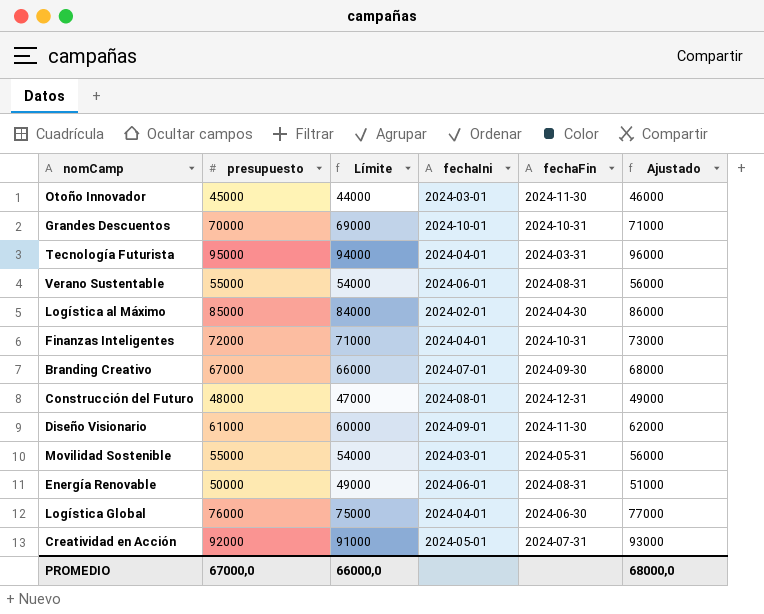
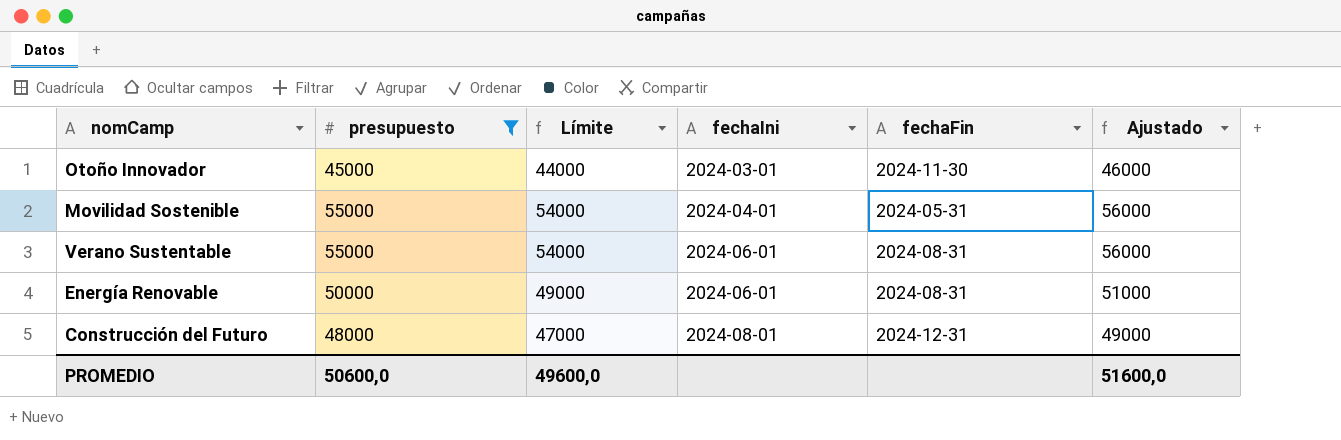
filter: none -> presupuesto <= 55000
row order: none -> fechaIni ascending
Movilidad Sostenible | fechaIni: 2024-03-01 -> 2024-04-01
PROMEDIO | presupuesto: 67000,0 -> 50600,0
PROMEDIO | Límite: 66000,0 -> 49600,0
PROMEDIO | Ajustado: 68000,0 -> 51600,0

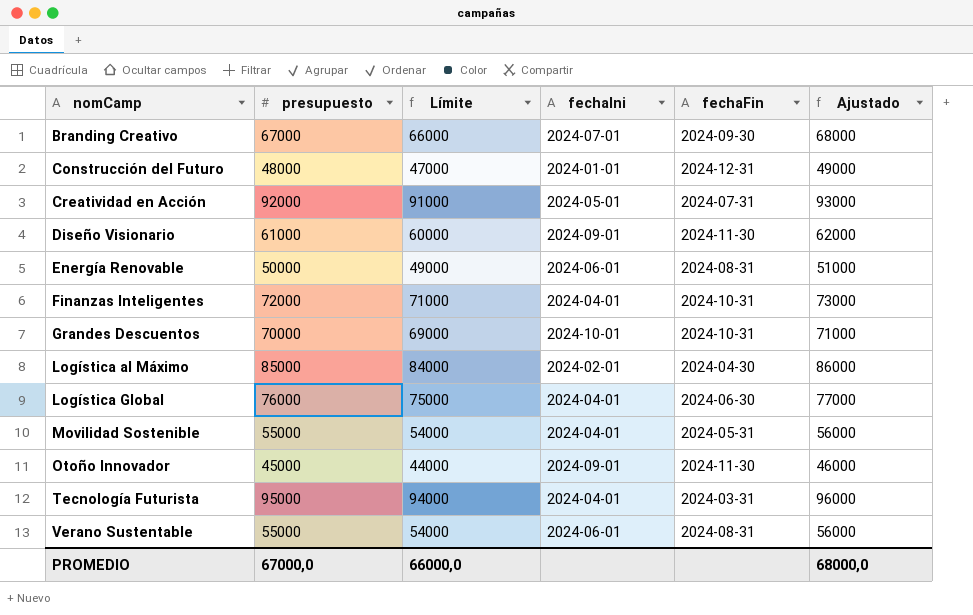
filter: presupuesto <= 55000 -> none
row order: fechaIni ascending -> nomCamp ascending
Construcción del Futuro | fechaIni: 2024-08-01 -> 2024-01-01
Otoño Innovador | fechaIni: 2024-03-01 -> 2024-09-01
PROMEDIO | presupuesto: 50600,0 -> 67000,0
PROMEDIO | Límite: 49600,0 -> 66000,0
PROMEDIO | Ajustado: 51600,0 -> 68000,0

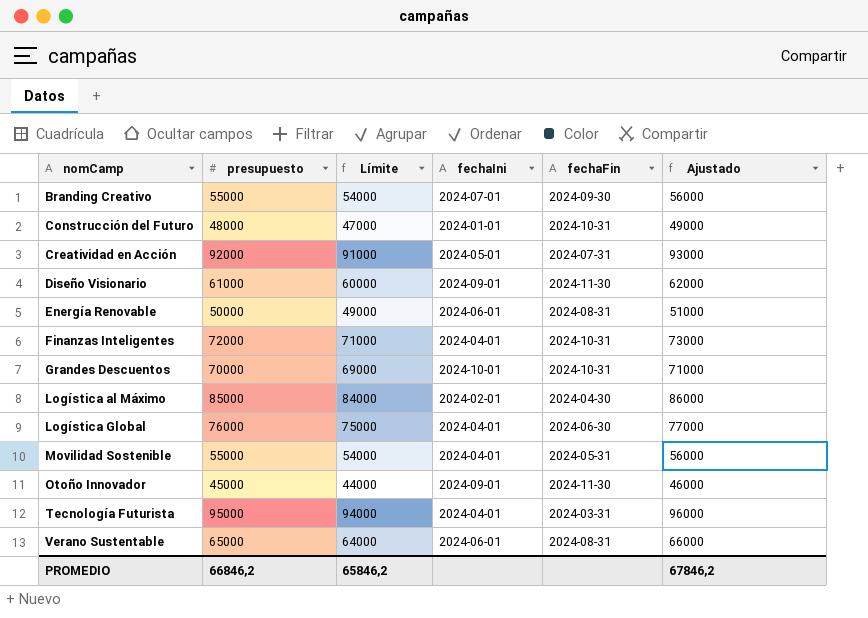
Branding Creativo | presupuesto: 67000 -> 55000
Branding Creativo | Límite: 66000 -> 54000
Branding Creativo | Ajustado: 68000 -> 56000
Construcción del Futuro | fechaFin: 2024-12-31 -> 2024-10-31
Verano Sustentable | presupuesto: 55000 -> 65000
Verano Sustentable | Límite: 54000 -> 64000
Verano Sustentable | Ajustado: 56000 -> 66000
PROMEDIO | presupuesto: 67000,0 -> 66846,2
PROMEDIO | Límite: 66000,0 -> 65846,2
PROMEDIO | Ajustado: 68000,0 -> 67846,2

